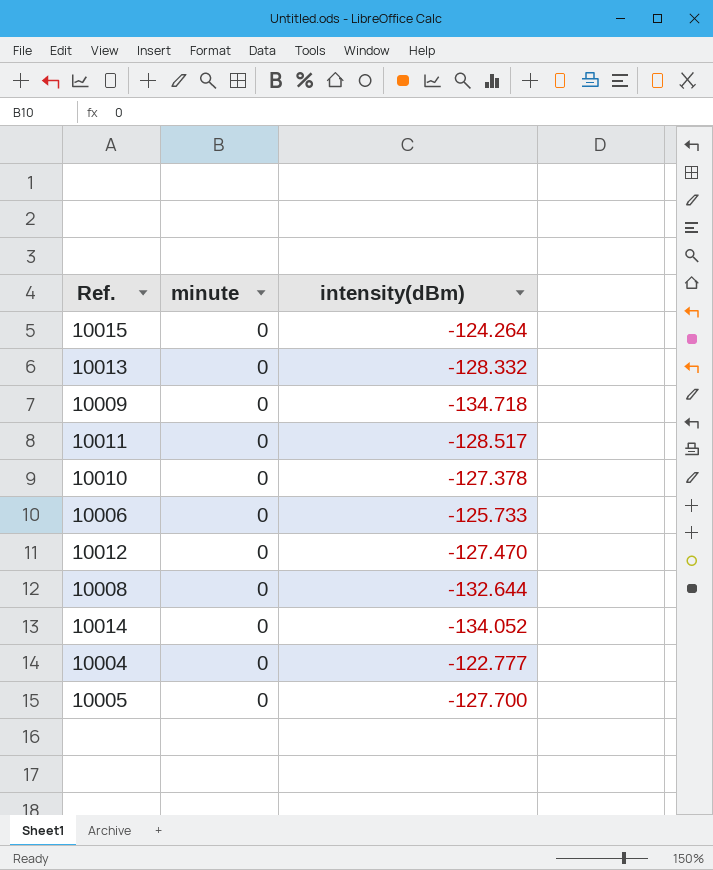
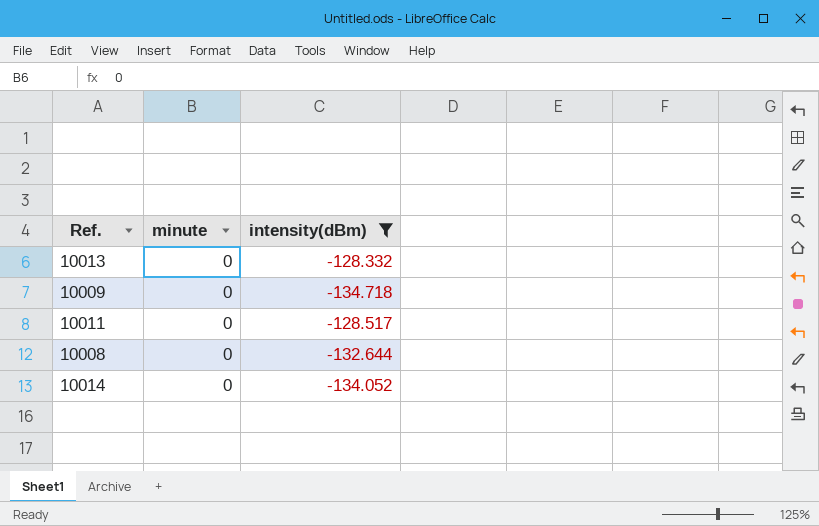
filter: none -> intensity(dBm) <= -128.332

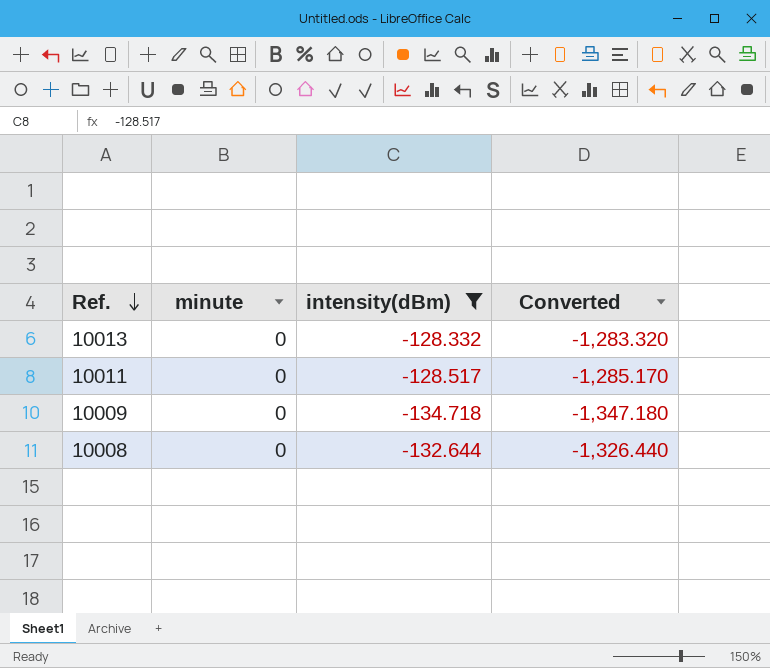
row order: none -> Ref. descending
column Converted | formula: none -> [intensity(dBm)] * 10
row 10014: 0 | -134.052 -> none

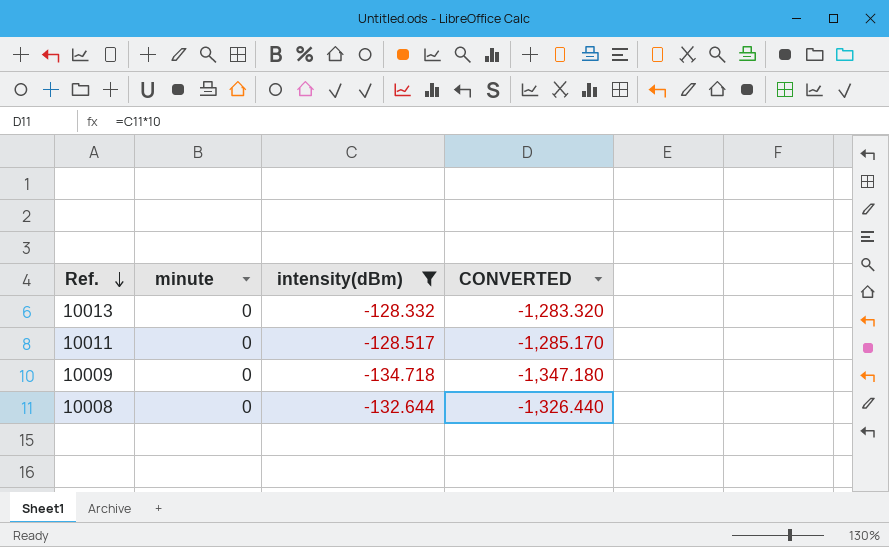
column name: Converted -> CONVERTED

